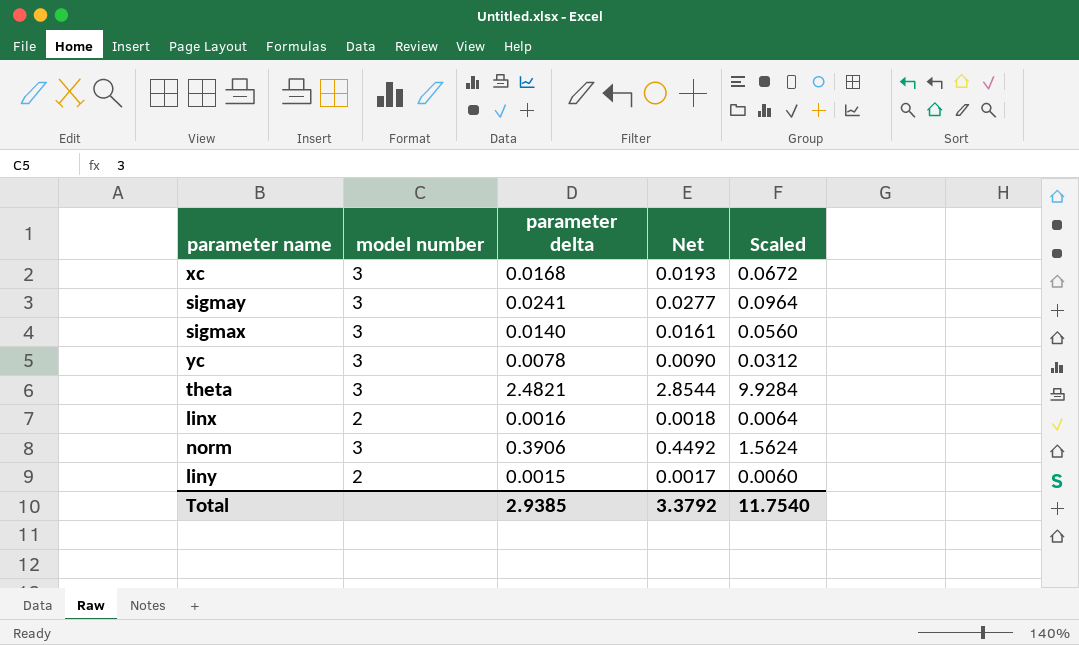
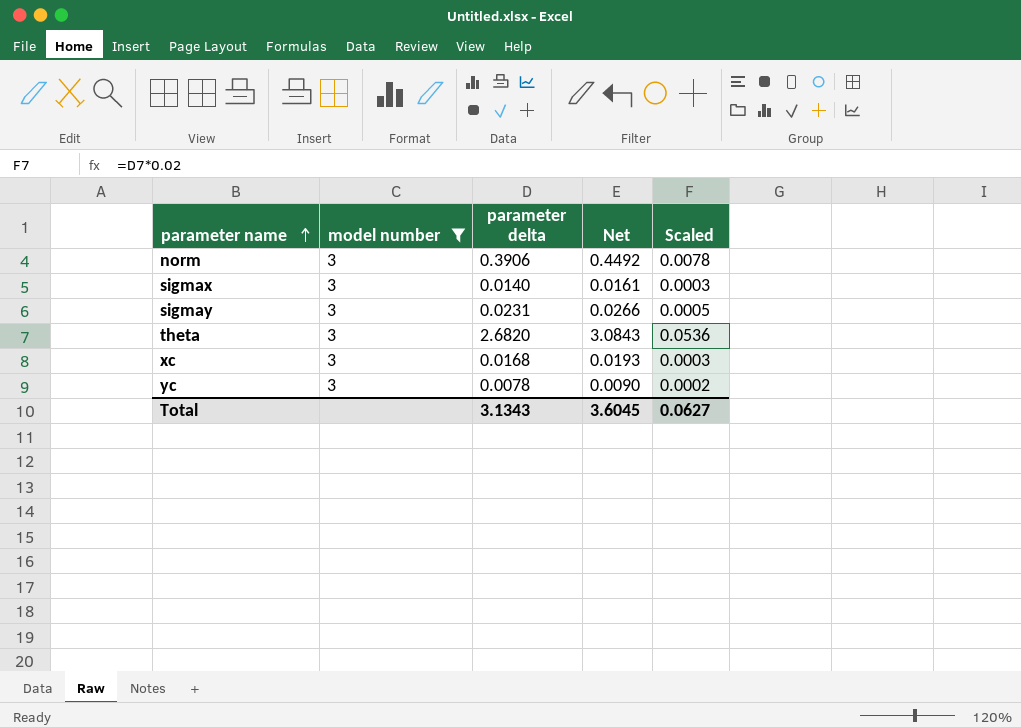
filter: none -> model number = 3
row order: none -> parameter name ascending
column Scaled | formula: [parameter delta] * 4 -> [parameter delta] * 0.02
sigmay | parameter delta: 0.0241 -> 0.0231
sigmay | Net: 0.0277 -> 0.0266
theta | parameter delta: 2.4821 -> 2.6820
theta | Net: 2.8544 -> 3.0843
Total | parameter delta: 2.9385 -> 3.1343
Total | Net: 3.3792 -> 3.6045
Total | Scaled: 11.7540 -> 0.0627

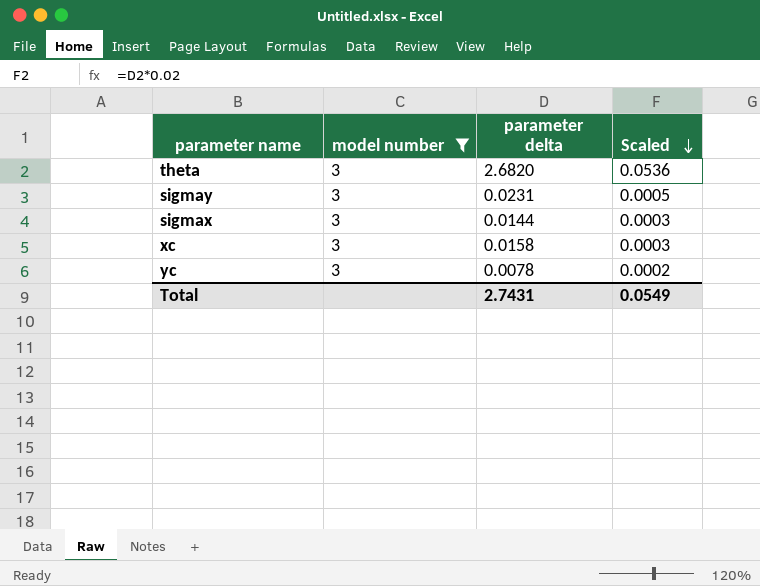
row order: parameter name ascending -> Scaled descending
column Net | formula: [parameter delta] * 1.15 -> none
row norm: 3 | 0.3906 | 0.4492 | 0.0078 -> none
sigmax | parameter delta: 0.0140 -> 0.0144
xc | parameter delta: 0.0168 -> 0.0158
Total | parameter delta: 3.1343 -> 2.7431
Total | Scaled: 0.0627 -> 0.0549

